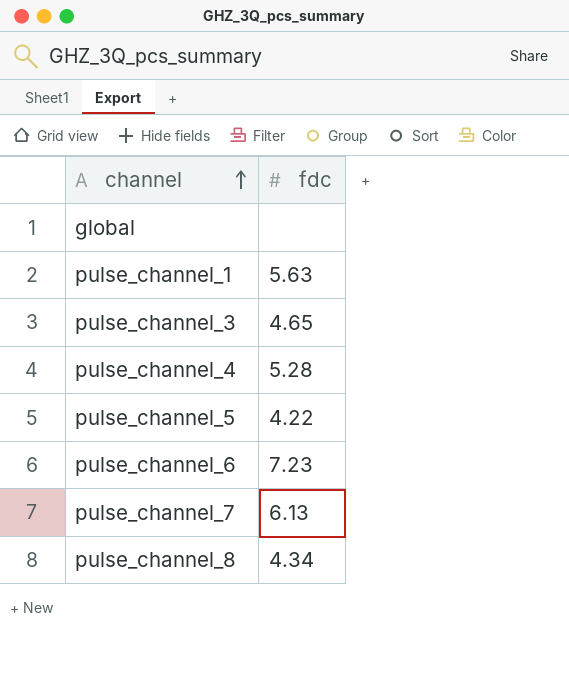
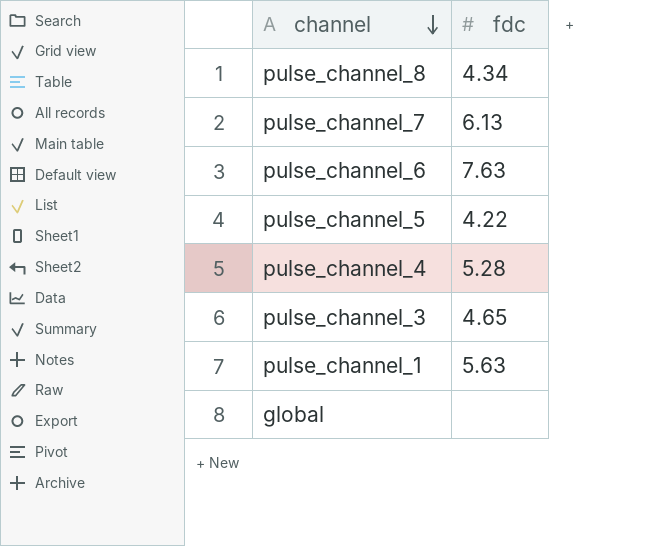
row order: channel ascending -> channel descending
pulse_channel_6 | fdc: 7.23 -> 7.63

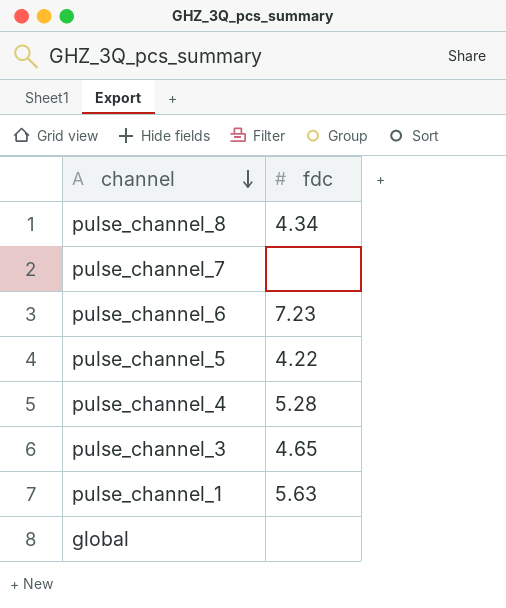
pulse_channel_7 | fdc: 6.13 -> none
pulse_channel_6 | fdc: 7.63 -> 7.23

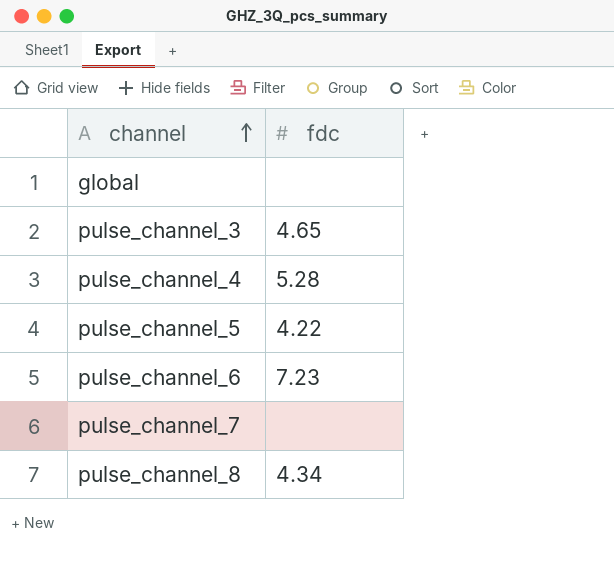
row order: channel descending -> channel ascending
row pulse_channel_1: 5.63 -> none

